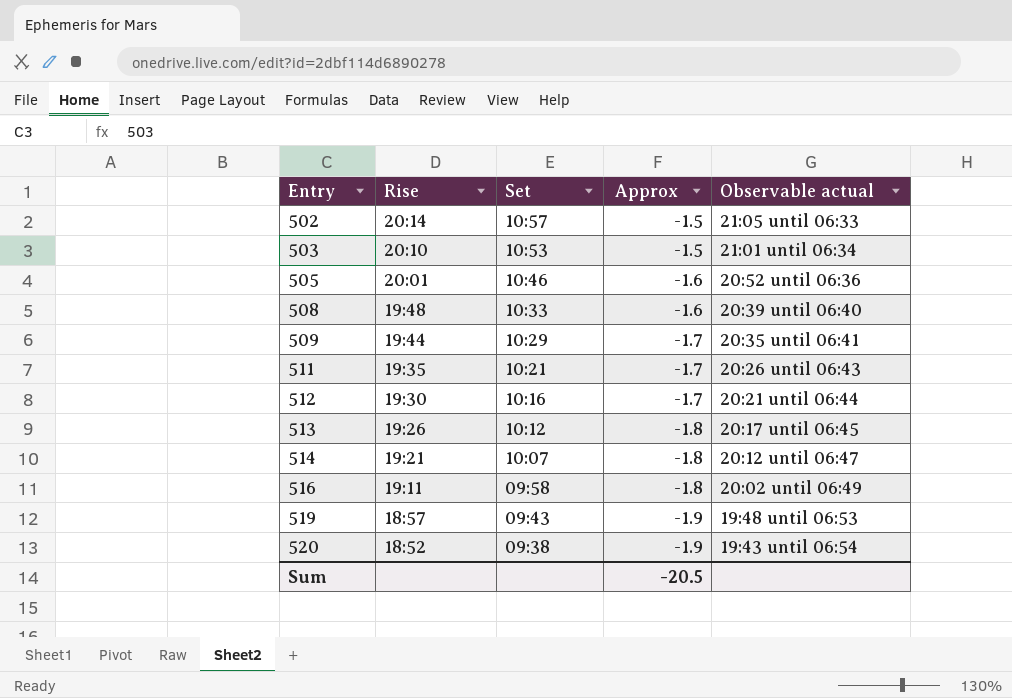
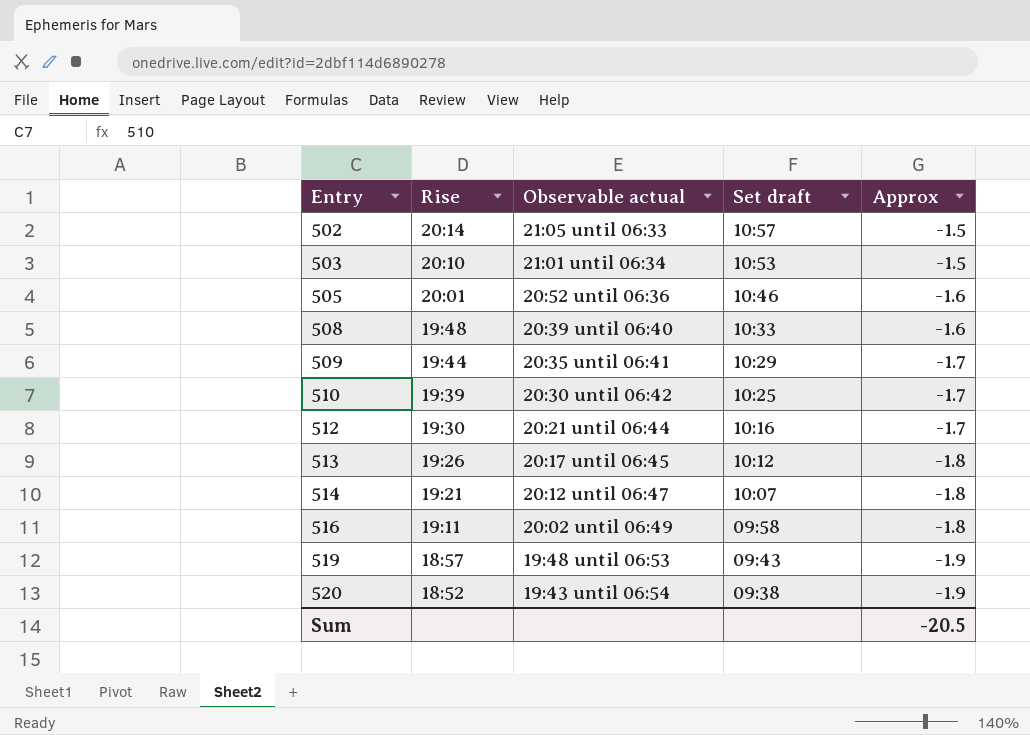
column Observable actual | position: 5 -> 3
column name: Set -> Set draft
row 511: 19:35 | 10:21 | -1.7 | 20:26 until 06:43 -> none
row 510: none -> 19:39 | 20:30 until 06:42 | 10:25 | -1.7

